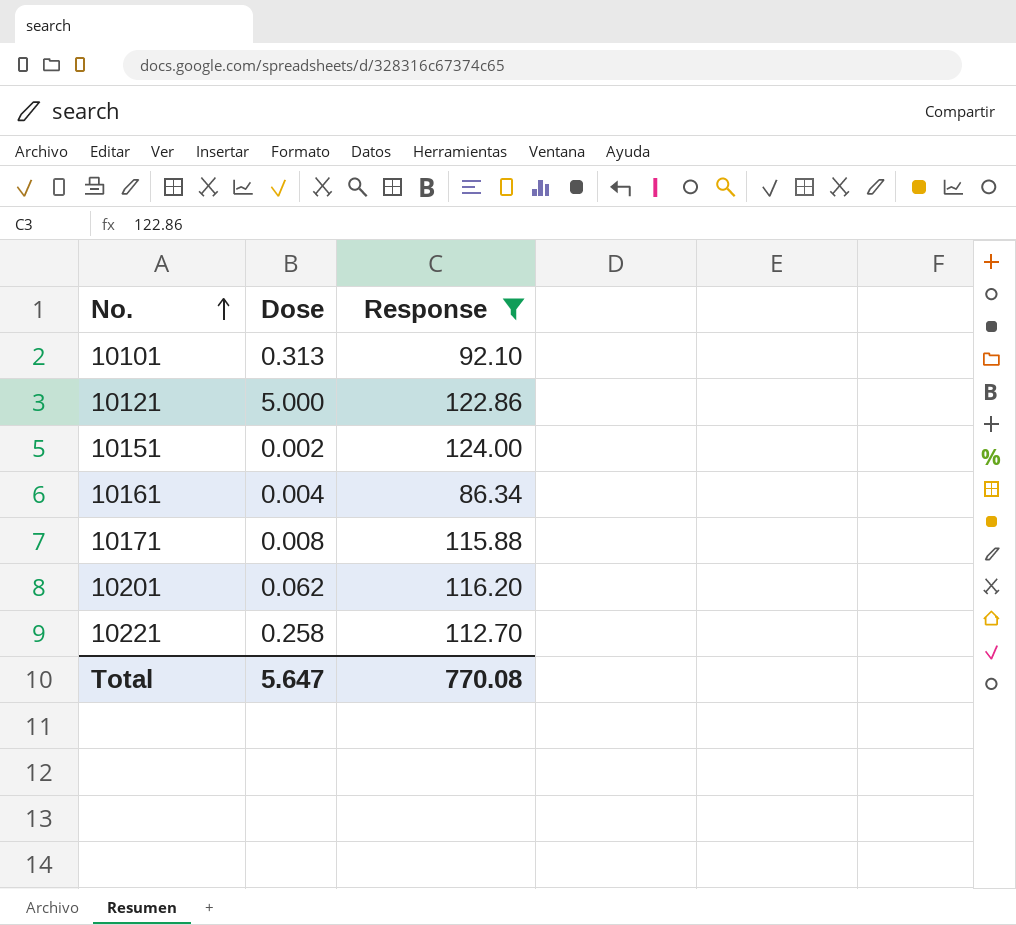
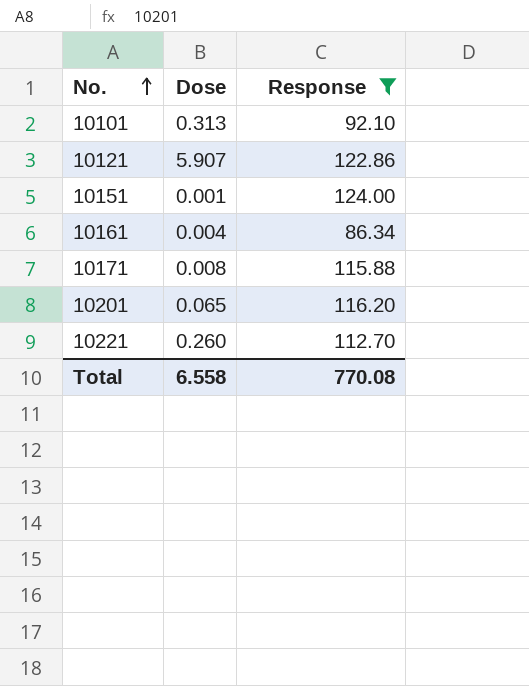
10121 | Dose: 5.000 -> 5.907
10151 | Dose: 0.002 -> 0.001
10201 | Dose: 0.062 -> 0.065
10221 | Dose: 0.258 -> 0.260
Total | Dose: 5.647 -> 6.558

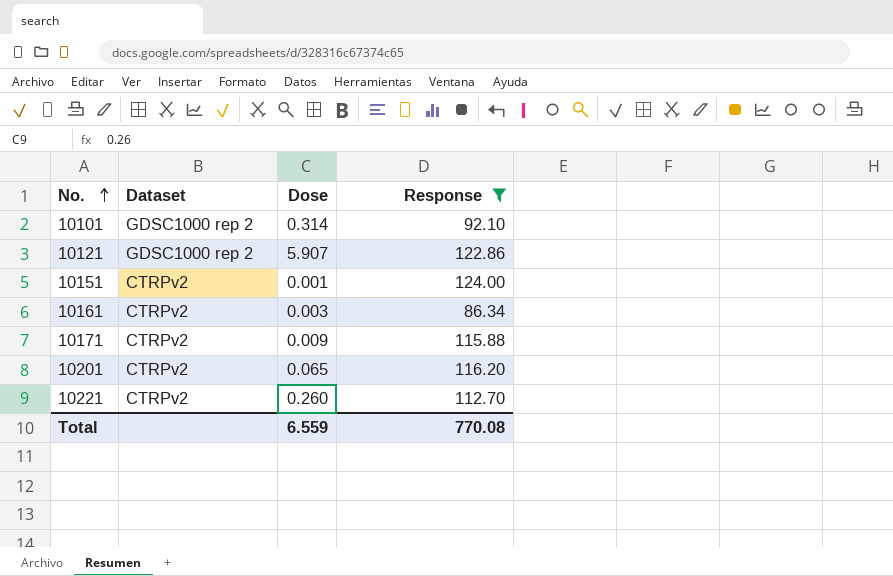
column Dataset | position: none -> 2
10101 | Dose: 0.313 -> 0.314
10161 | Dose: 0.004 -> 0.003
10171 | Dose: 0.008 -> 0.009
Total | Dose: 6.558 -> 6.559

